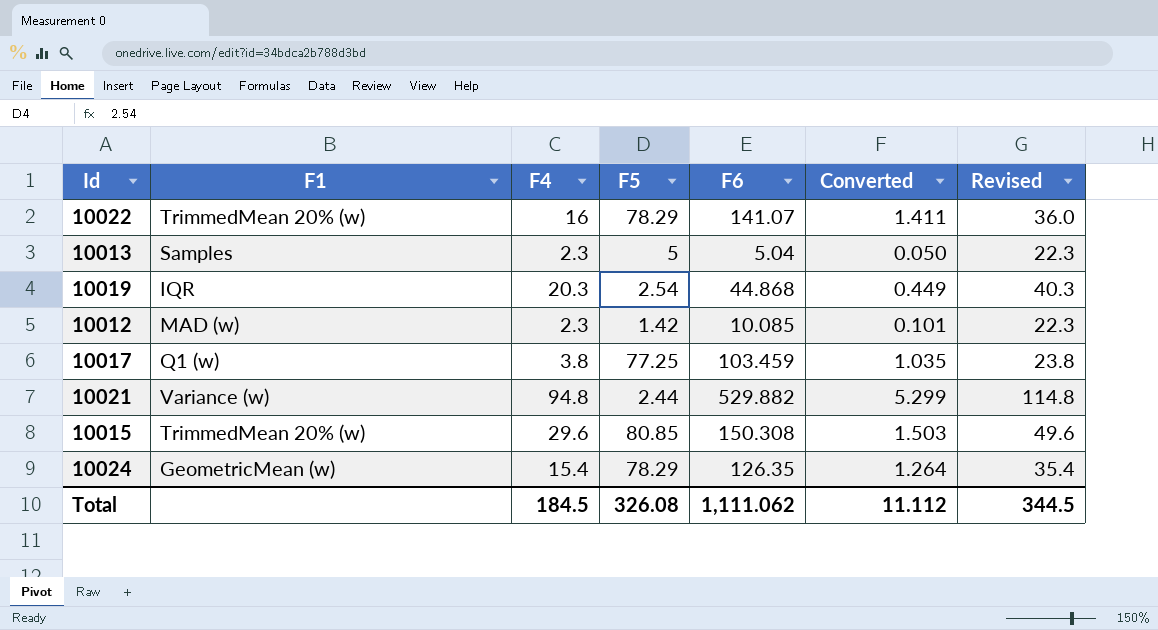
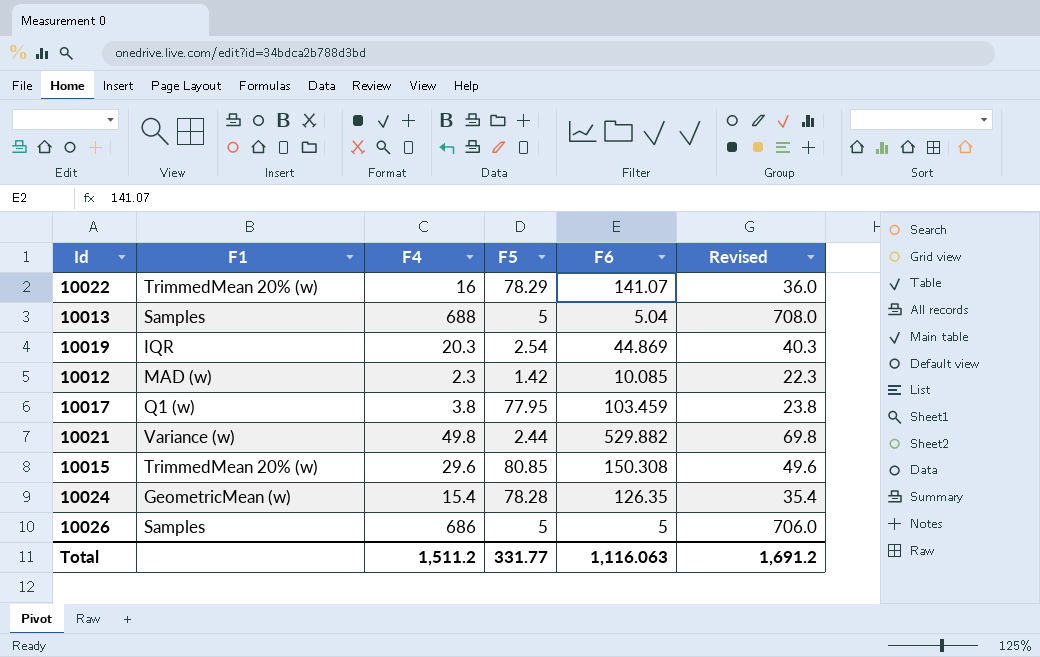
column Converted | formula: [F6] * 0.01 -> none
10013 | F4: 2.3 -> 688
10013 | Revised: 22.3 -> 708.0
10019 | F6: 44.868 -> 44.869
10017 | F5: 77.25 -> 77.95
10021 | F4: 94.8 -> 49.8
10021 | Revised: 114.8 -> 69.8
10024 | F5: 78.29 -> 78.28
row 10026: none -> Samples | 686 | 5 | 5 | 706.0
Total | F4: 184.5 -> 1,511.2
Total | F5: 326.08 -> 331.77
Total | F6: 1,111.062 -> 1,116.063
Total | Revised: 344.5 -> 1,691.2

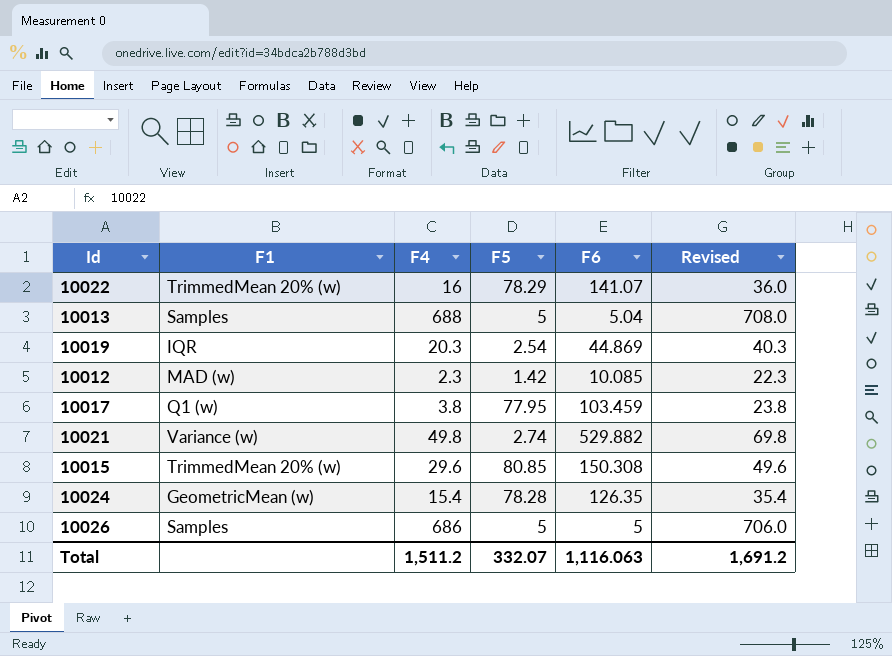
10021 | F5: 2.44 -> 2.74
Total | F5: 331.77 -> 332.07

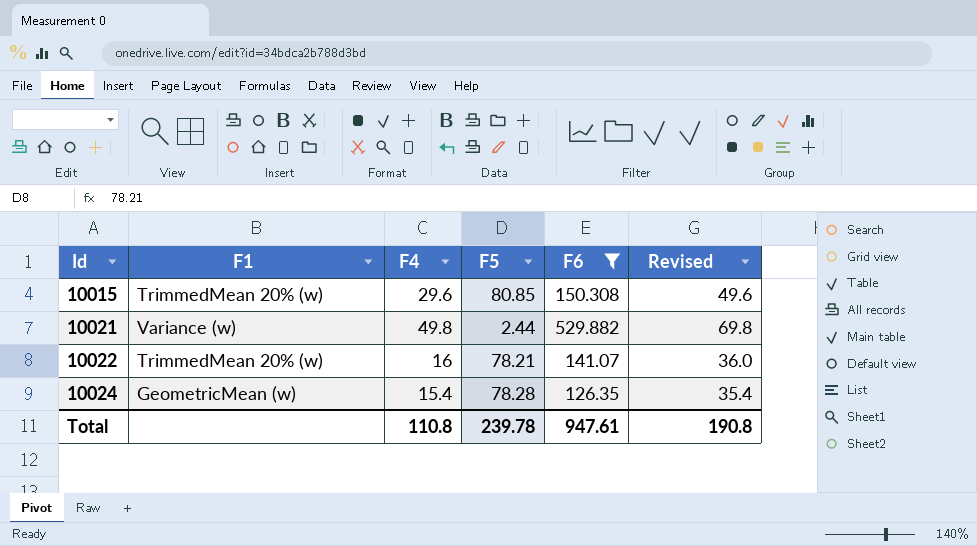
filter: none -> F6 >= 126.35
row order: none -> Id ascending
10021 | F5: 2.74 -> 2.44
10022 | F5: 78.29 -> 78.21
Total | F4: 1,511.2 -> 110.8
Total | F5: 332.07 -> 239.78
Total | F6: 1,116.063 -> 947.61
Total | Revised: 1,691.2 -> 190.8

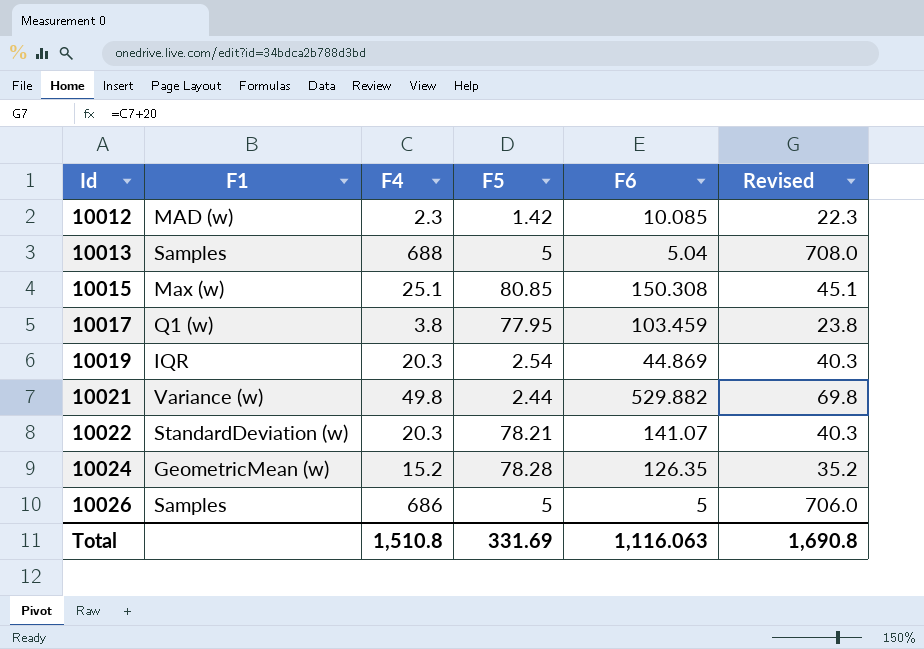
filter: F6 >= 126.35 -> none
10015 | F1: TrimmedMean 20% (w) -> Max (w)
10015 | F4: 29.6 -> 25.1
10015 | Revised: 49.6 -> 45.1
10022 | F1: TrimmedMean 20% (w) -> StandardDeviation (w)
10022 | F4: 16 -> 20.3
10022 | Revised: 36.0 -> 40.3
10024 | F4: 15.4 -> 15.2
10024 | Revised: 35.4 -> 35.2
Total | F4: 110.8 -> 1,510.8
Total | F5: 239.78 -> 331.69
Total | F6: 947.61 -> 1,116.063
Total | Revised: 190.8 -> 1,690.8

